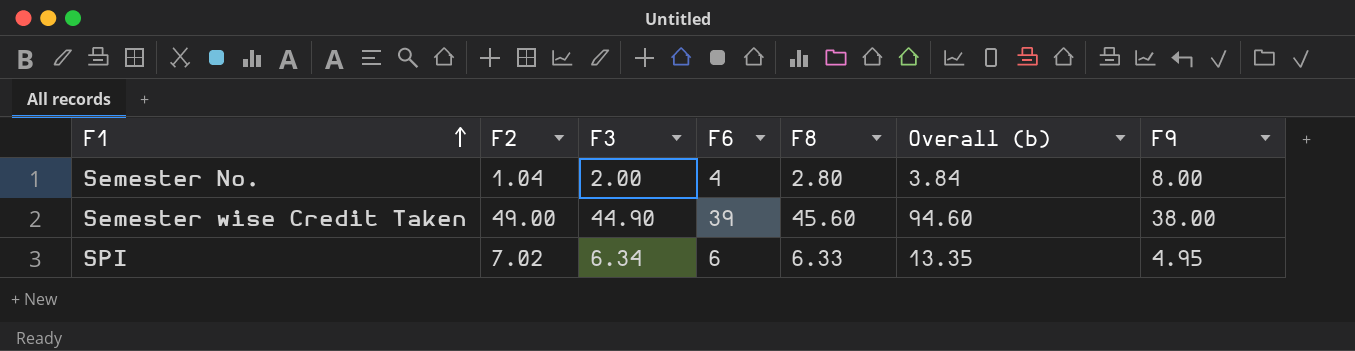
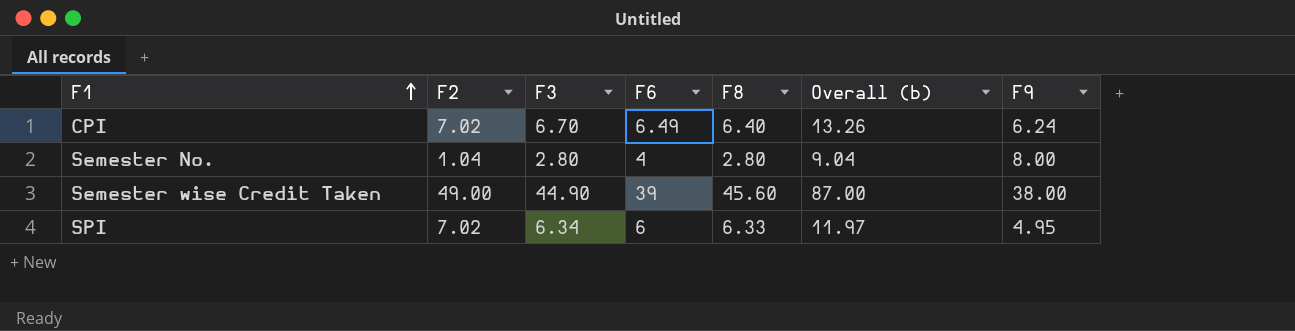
column Overall (b) | formula: [F2] + [F8] -> [F2] + [F9]
row CPI: none -> 7.02 | 6.70 | 6.49 | 6.40 | 13.26 | 6.24
Semester No. | F3: 2.00 -> 2.80

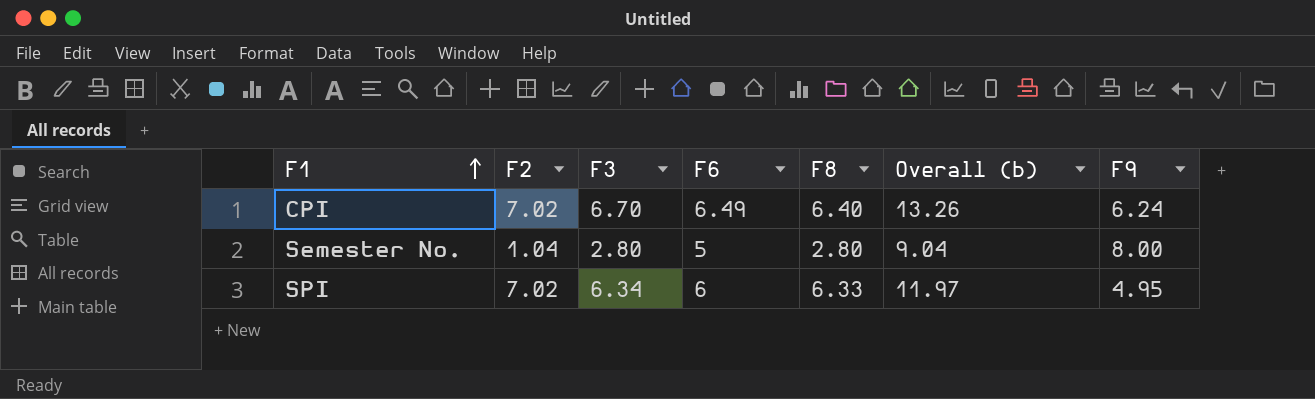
row Semester wise Credit Taken: 49.00 | 44.90 | 39 | 45.60 | 87.00 | 38.00 -> none
Semester No. | F6: 4 -> 5

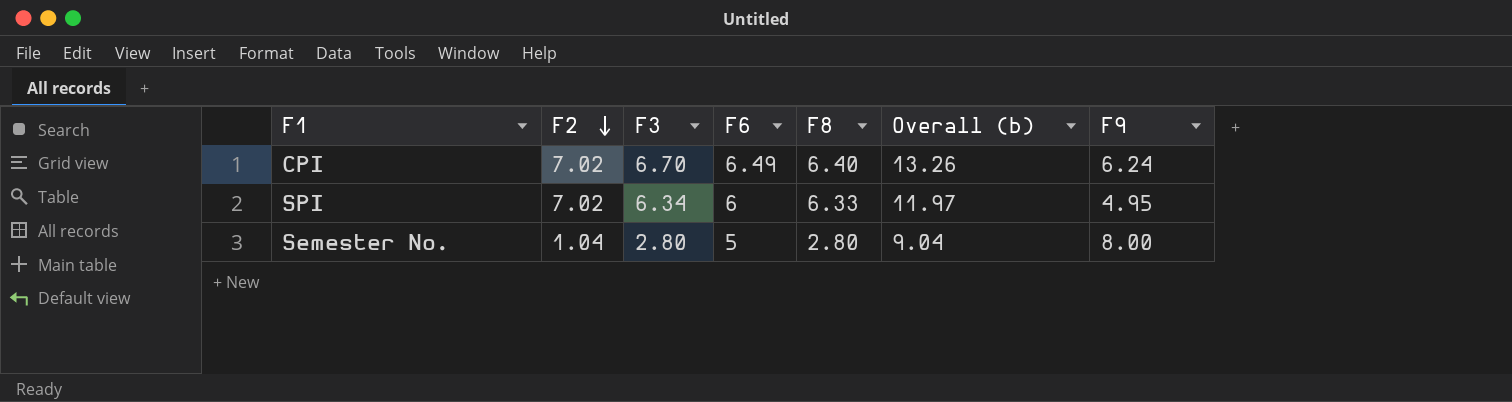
row order: F1 ascending -> F2 descending

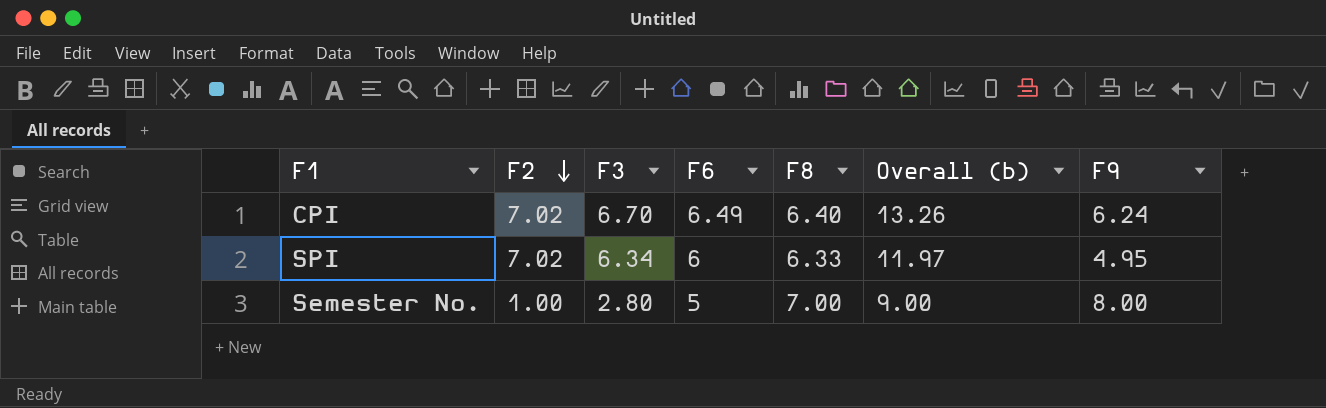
Semester No. | F2: 1.04 -> 1.00
Semester No. | F8: 2.80 -> 7.00
Semester No. | Overall (b): 9.04 -> 9.00

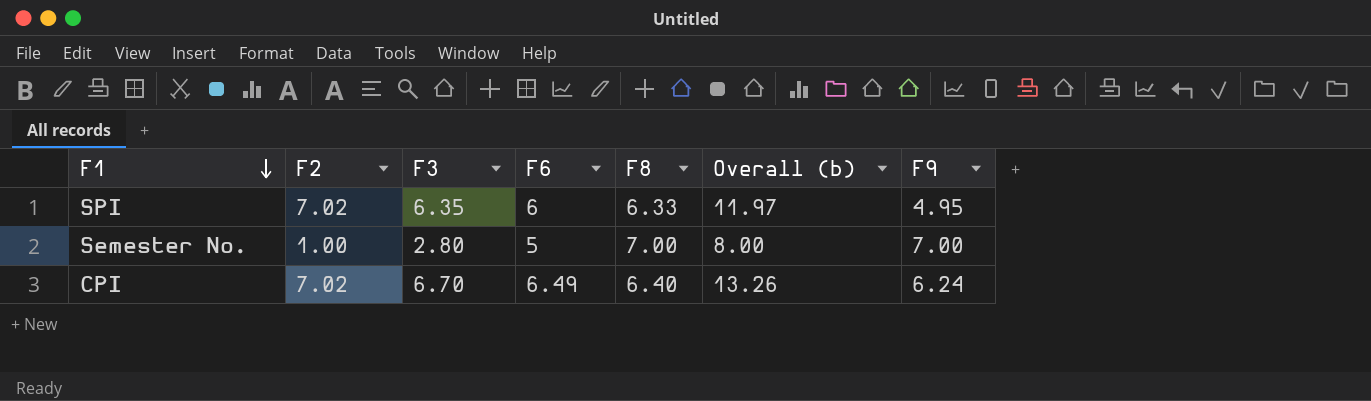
row order: F2 descending -> F1 descending
SPI | F3: 6.34 -> 6.35
Semester No. | Overall (b): 9.00 -> 8.00
Semester No. | F9: 8.00 -> 7.00

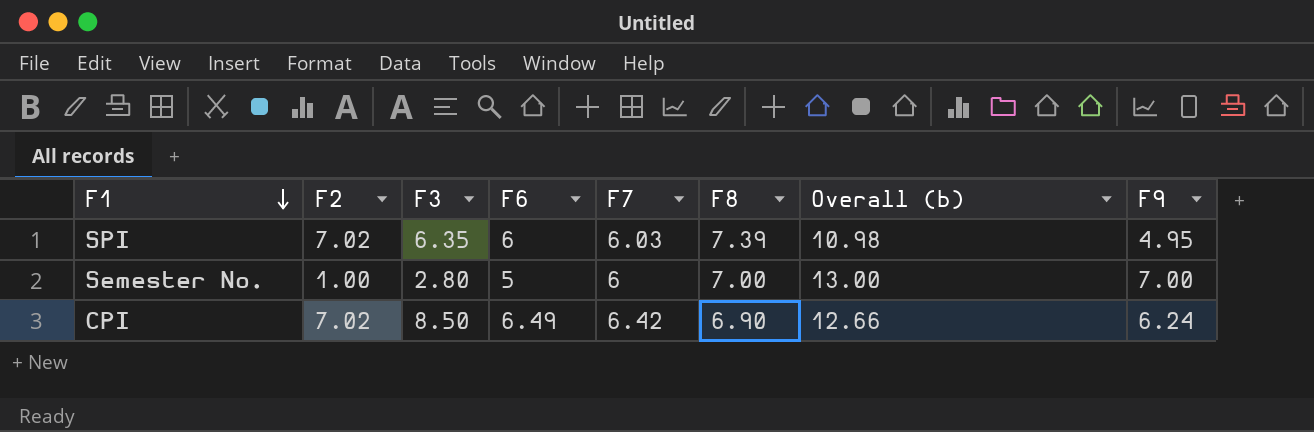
column F7 | position: none -> 5
column Overall (b) | formula: [F2] + [F9] -> [F7] + [F9]
SPI | F8: 6.33 -> 7.39
CPI | F3: 6.70 -> 8.50
CPI | F8: 6.40 -> 6.90

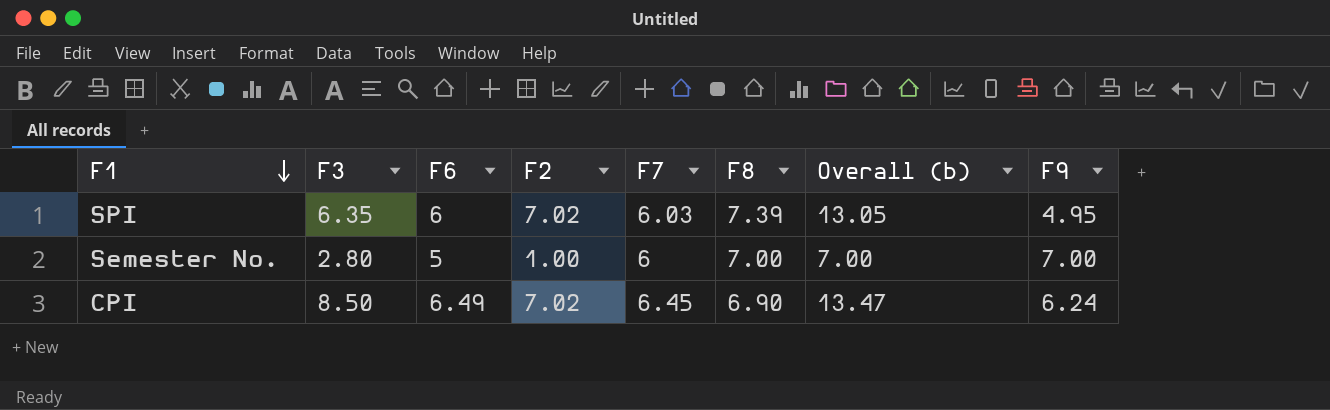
column F2 | position: 2 -> 4
column Overall (b) | formula: [F7] + [F9] -> [F2] + [F7]
CPI | F7: 6.42 -> 6.45

